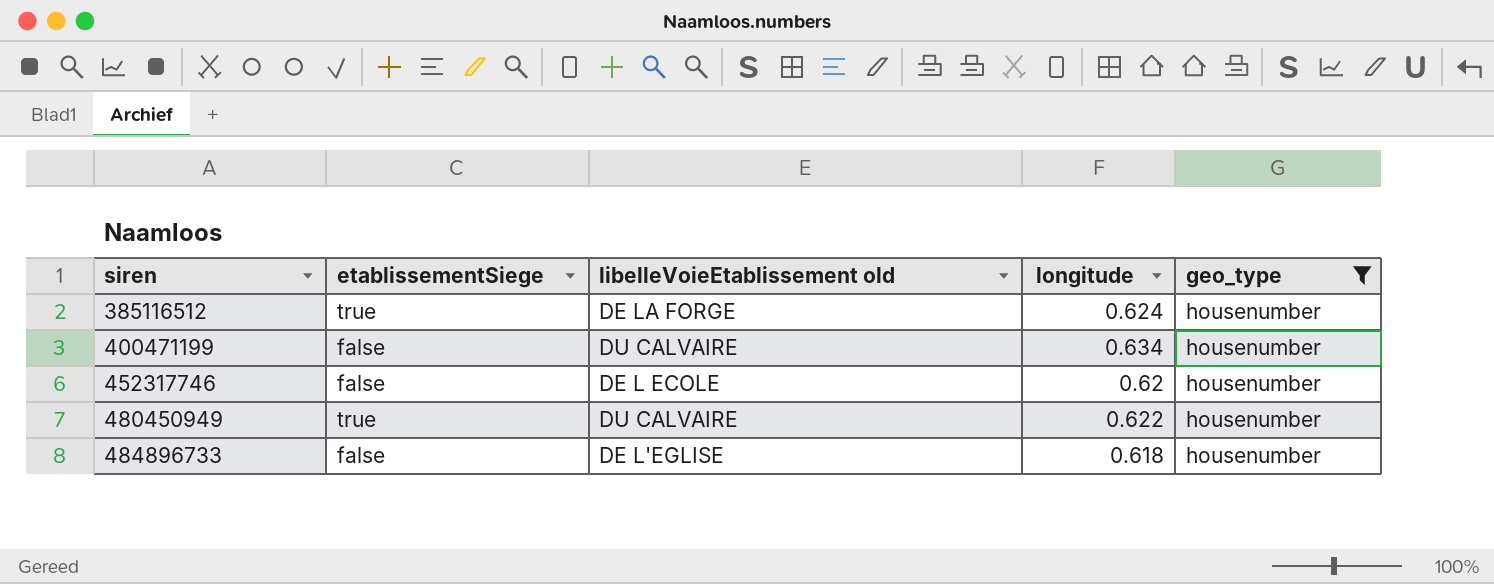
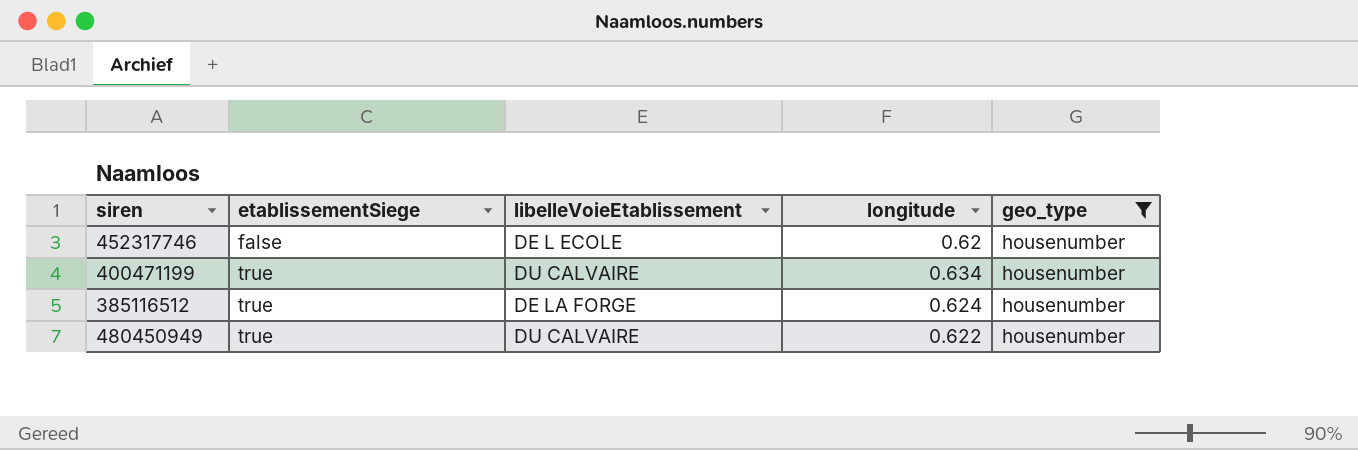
row order: siren ascending -> etablissementSiege ascending
column name: libelleVoieEtablissement old -> libelleVoieEtablissement
row 484896733: false | DE L'EGLISE | 0.618 | housenumber -> none
400471199 | etablissementSiege: false -> true

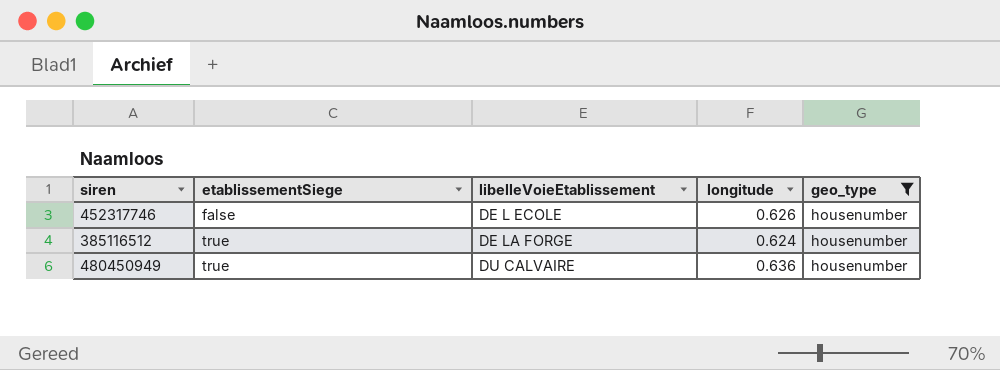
row 400471199: true | DU CALVAIRE | 0.634 | housenumber -> none
452317746 | longitude: 0.62 -> 0.626
480450949 | longitude: 0.622 -> 0.636

